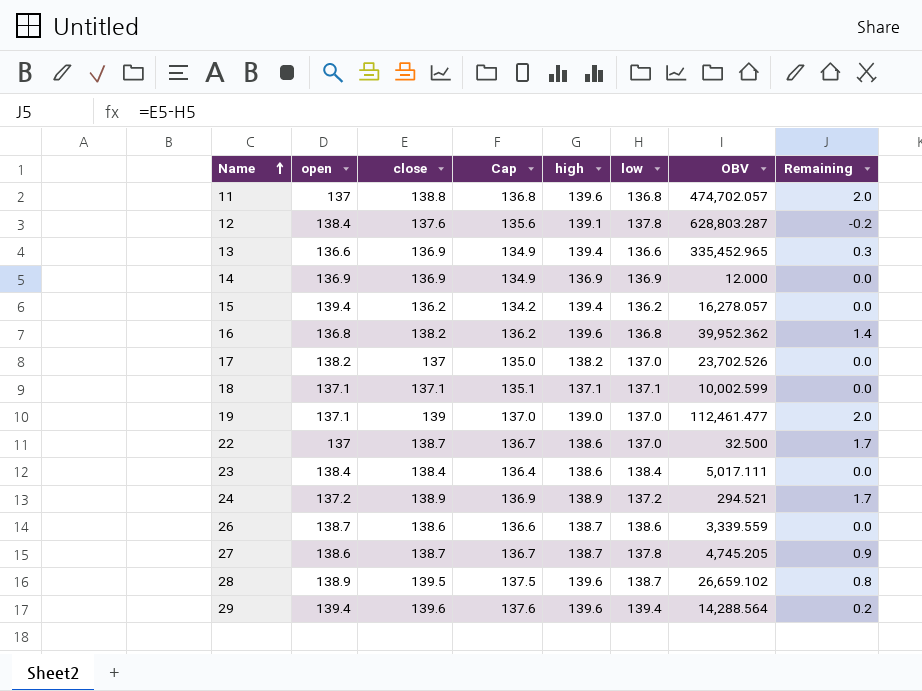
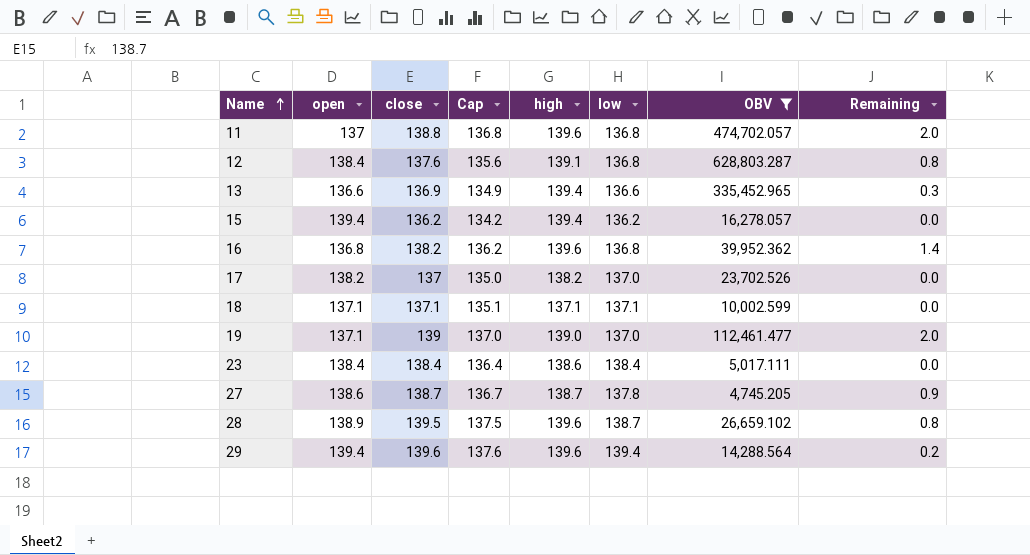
filter: none -> OBV >= 4,745.205
12 | low: 137.8 -> 136.8
12 | Remaining: -0.2 -> 0.8

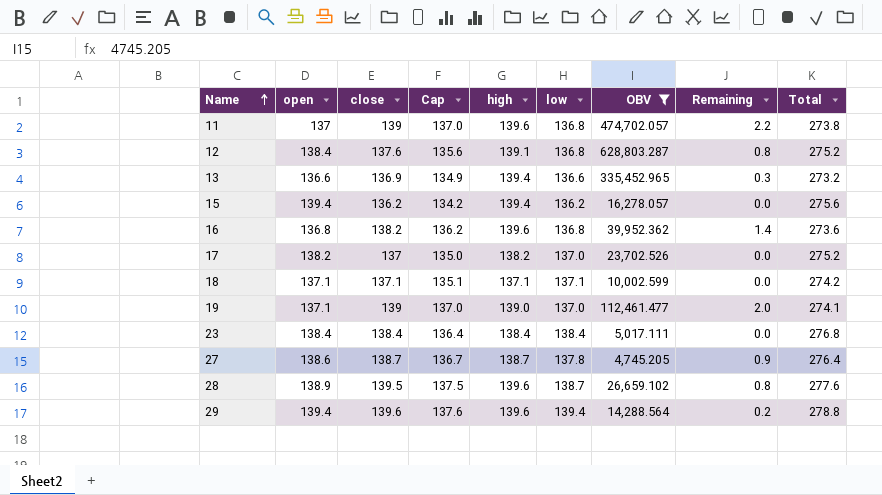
column Total | formula: none -> [open] + [low]
11 | close: 138.8 -> 139
11 | Cap: 136.8 -> 137.0
11 | Remaining: 2.0 -> 2.2
23 | high: 138.6 -> 138.4

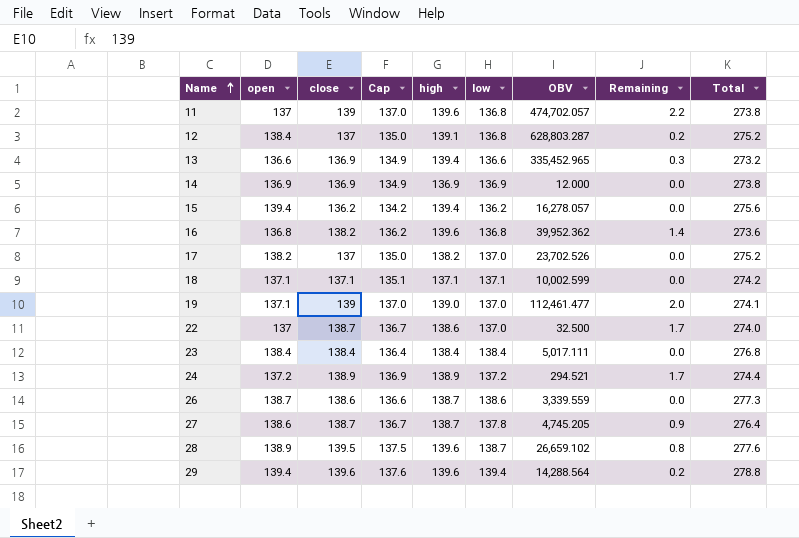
filter: OBV >= 4,745.205 -> none
12 | close: 137.6 -> 137
12 | Cap: 135.6 -> 135.0
12 | Remaining: 0.8 -> 0.2

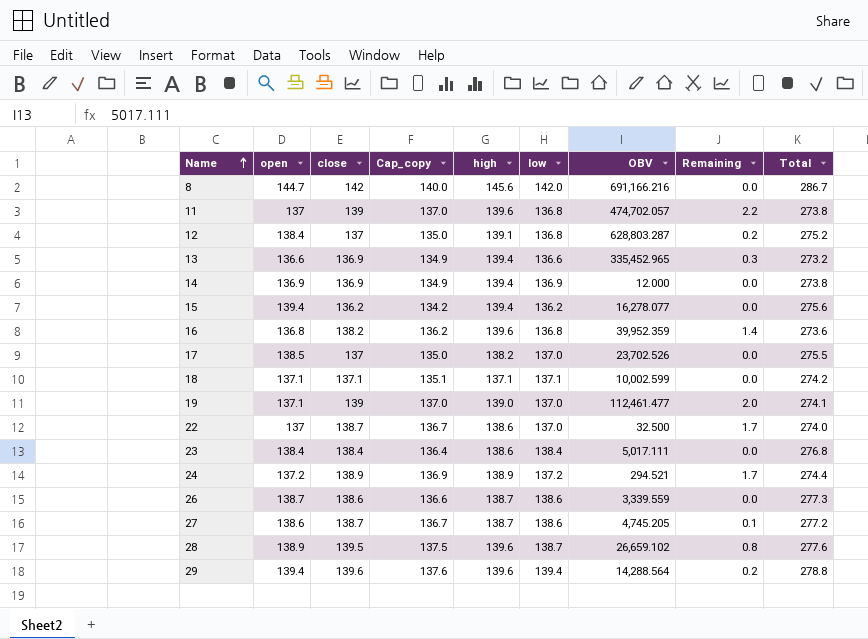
column name: Cap -> Cap_copy
row 8: none -> 144.7 | 142 | 140.0 | 145.6 | 142.0 | 691,166.216 | 0.0 | 286.7
14 | high: 136.9 -> 139.4
15 | OBV: 16,278.057 -> 16,278.077
16 | OBV: 39,952.362 -> 39,952.359
17 | open: 138.2 -> 138.5
17 | Total: 275.2 -> 275.5
23 | high: 138.4 -> 138.6
27 | low: 137.8 -> 138.6
27 | Remaining: 0.9 -> 0.1
27 | Total: 276.4 -> 277.2

